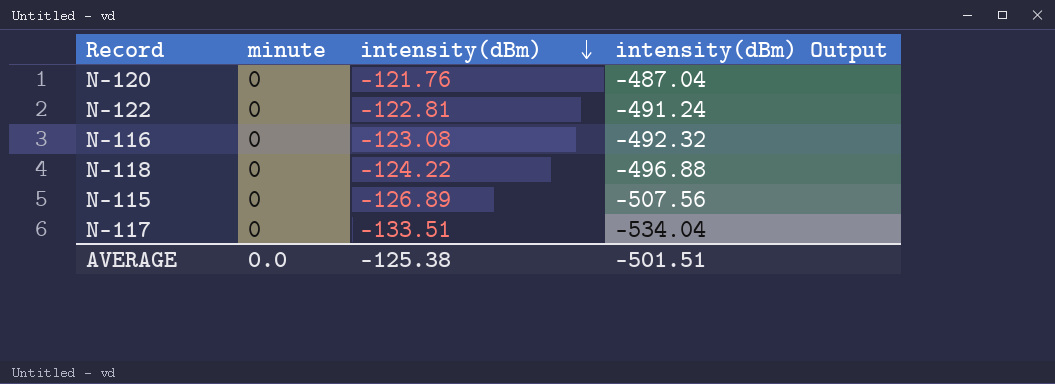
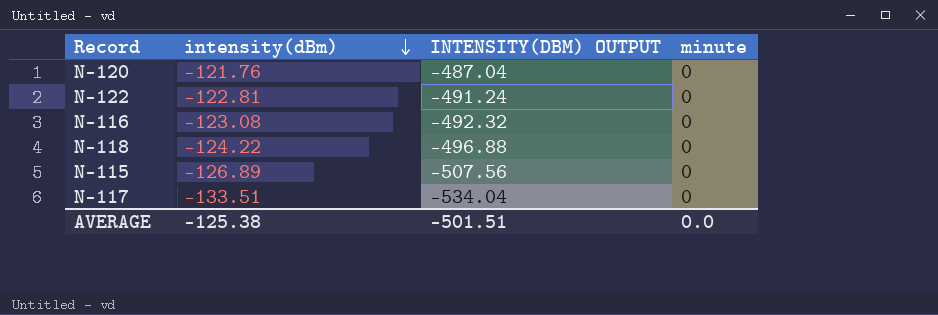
column name: intensity(dBm) Output -> INTENSITY(DBM) OUTPUT
column minute | position: 2 -> 4

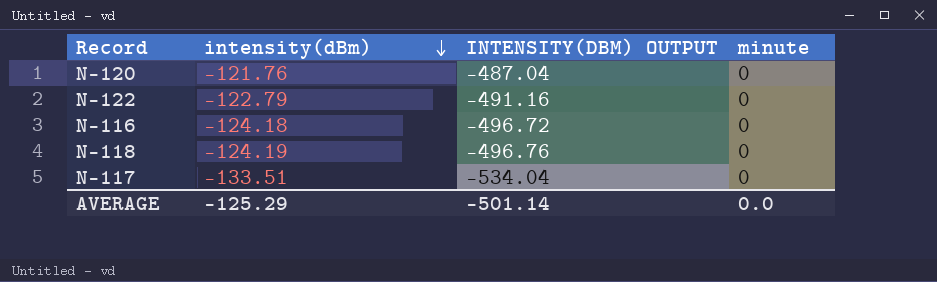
row N-115: -126.89 | -507.56 | 0 -> none
N-122 | intensity(dBm): -122.81 -> -122.79
N-122 | INTENSITY(DBM) OUTPUT: -491.24 -> -491.16
N-116 | intensity(dBm): -123.08 -> -124.18
N-116 | INTENSITY(DBM) OUTPUT: -492.32 -> -496.72
N-118 | intensity(dBm): -124.22 -> -124.19
N-118 | INTENSITY(DBM) OUTPUT: -496.88 -> -496.76
AVERAGE | intensity(dBm): -125.38 -> -125.29
AVERAGE | INTENSITY(DBM) OUTPUT: -501.51 -> -501.14

